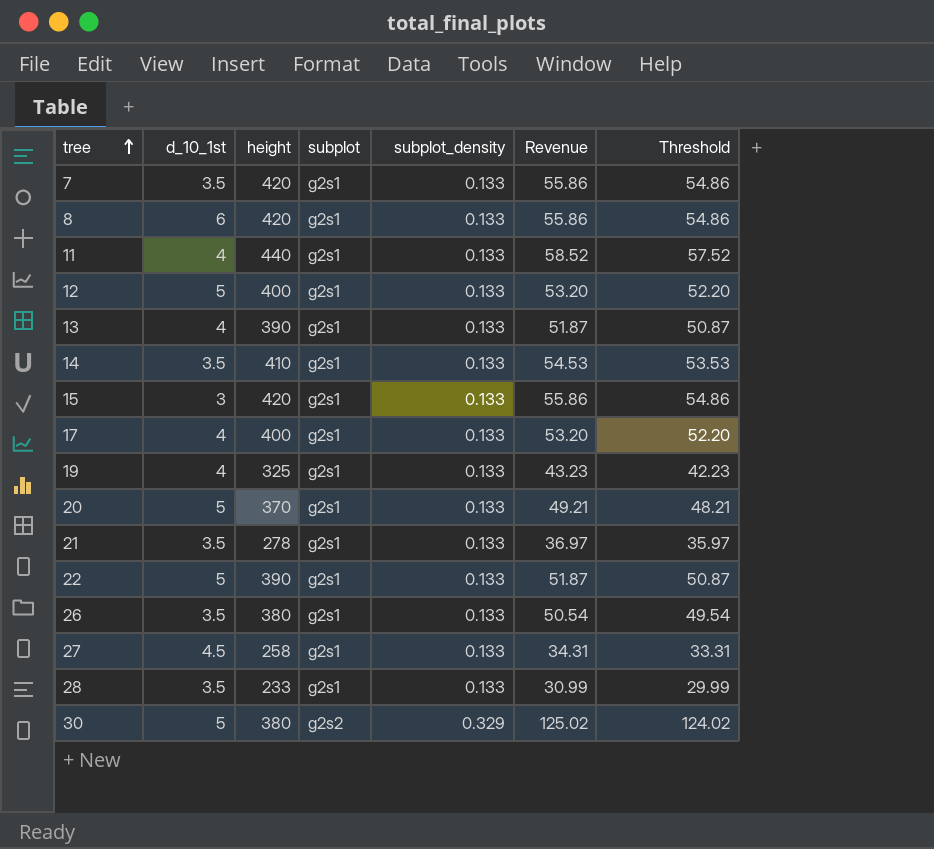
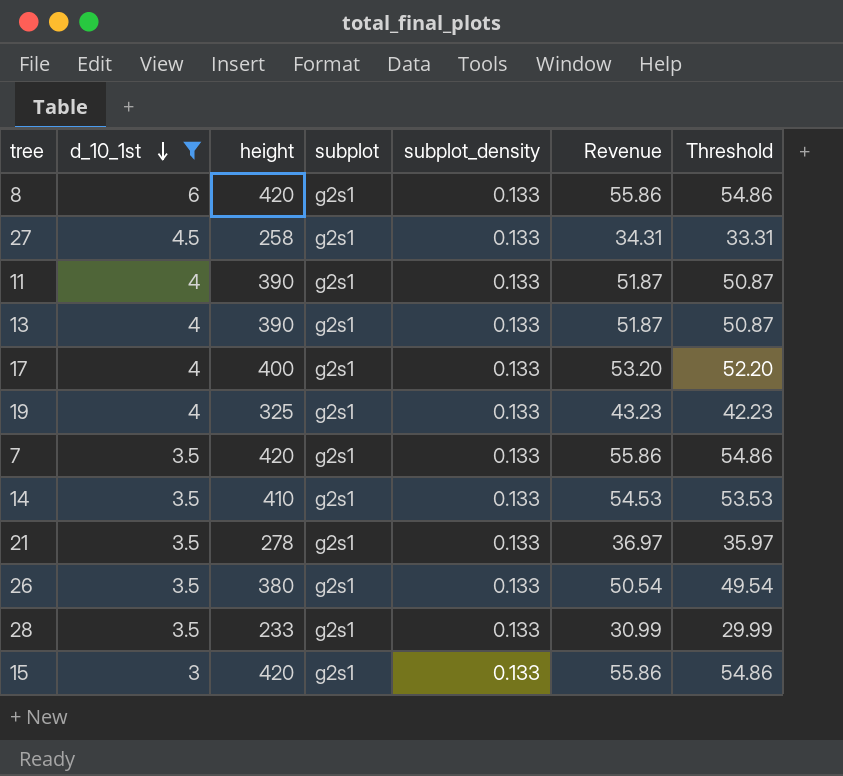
filter: none -> d_10_1st != 5
row order: tree ascending -> d_10_1st descending
11 | height: 440 -> 390
11 | Revenue: 58.52 -> 51.87
11 | Threshold: 57.52 -> 50.87

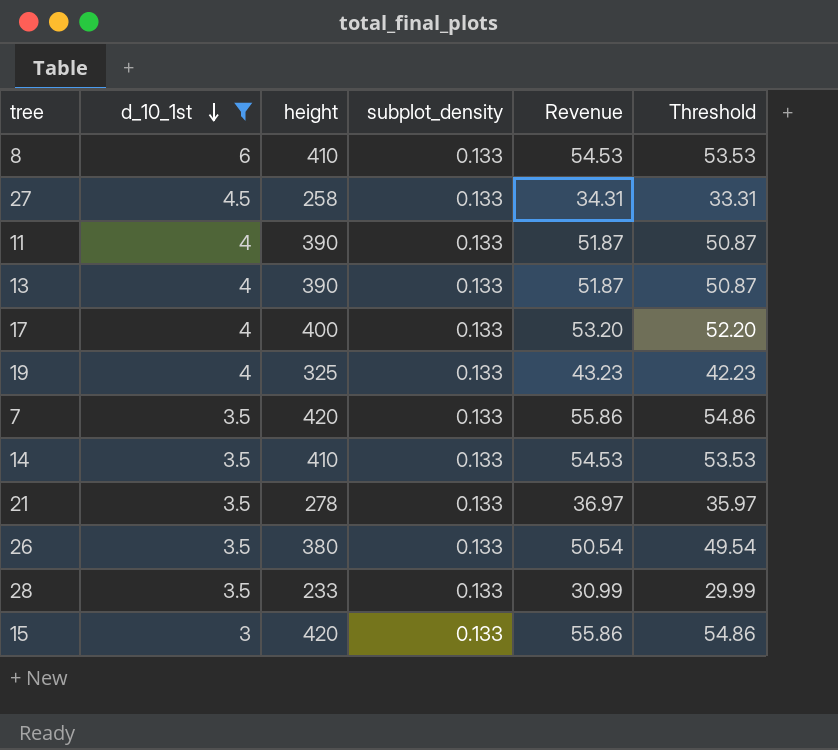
column subplot | position: 4 -> none
8 | height: 420 -> 410
8 | Revenue: 55.86 -> 54.53
8 | Threshold: 54.86 -> 53.53

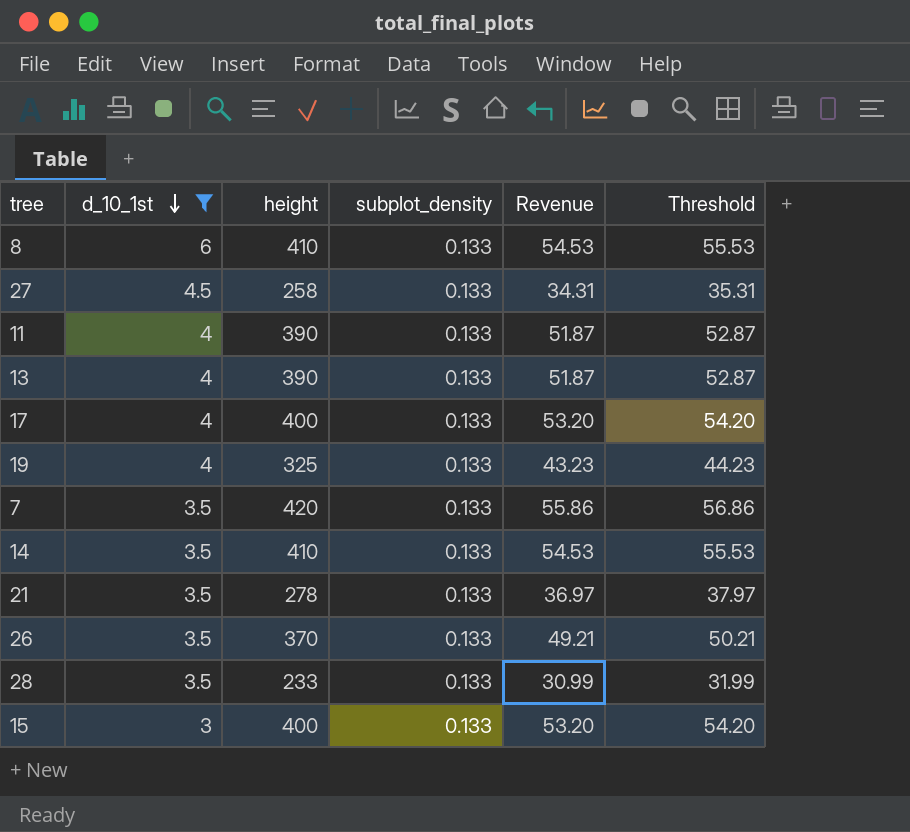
column Threshold | formula: [Revenue] - 1 -> [Revenue] + 1
26 | height: 380 -> 370
26 | Revenue: 50.54 -> 49.21
15 | height: 420 -> 400
15 | Revenue: 55.86 -> 53.20

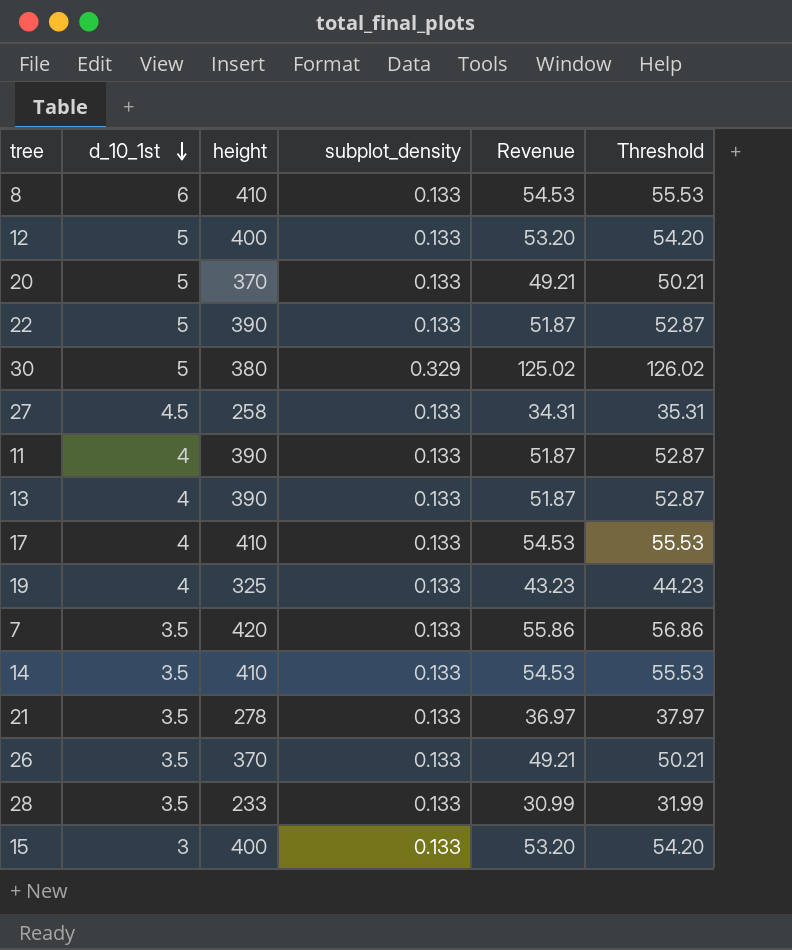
filter: d_10_1st != 5 -> none
17 | height: 400 -> 410
17 | Revenue: 53.20 -> 54.53
17 | Threshold: 54.20 -> 55.53

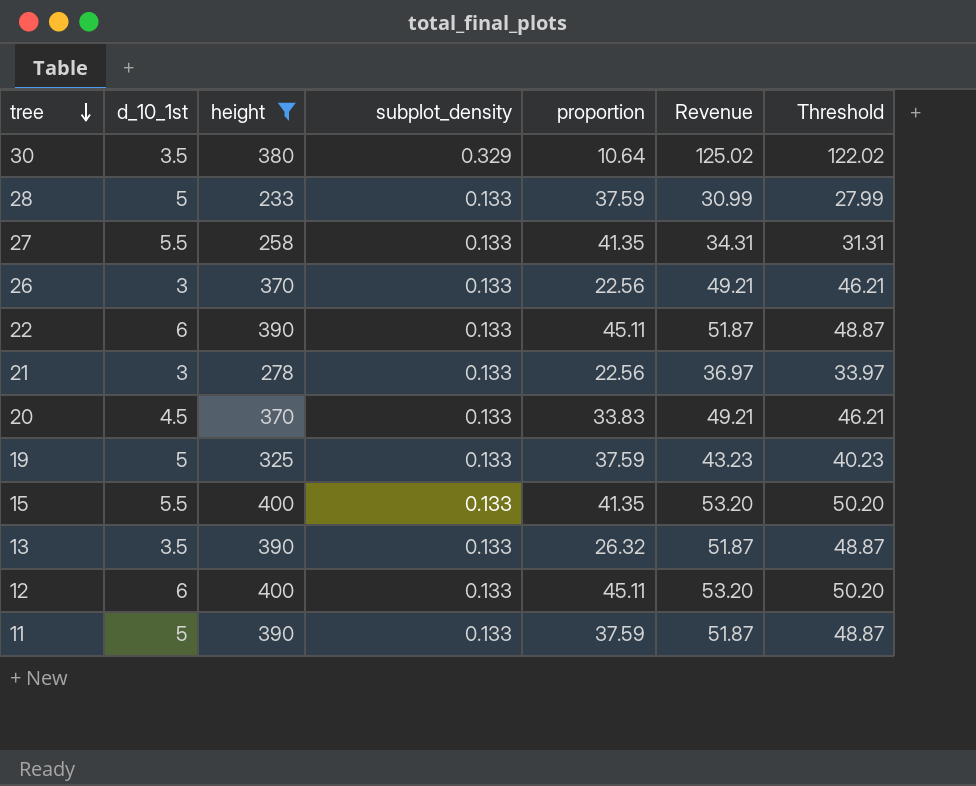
filter: none -> height <= 400
row order: d_10_1st descending -> tree descending
column proportion | formula: none -> [d_10_1st] / [subplot_density]
column Threshold | formula: [Revenue] + 1 -> [Revenue] - 3
30 | d_10_1st: 5 -> 3.5
28 | d_10_1st: 3.5 -> 5
27 | d_10_1st: 4.5 -> 5.5
26 | d_10_1st: 3.5 -> 3
22 | d_10_1st: 5 -> 6
21 | d_10_1st: 3.5 -> 3
20 | d_10_1st: 5 -> 4.5
19 | d_10_1st: 4 -> 5
15 | d_10_1st: 3 -> 5.5
13 | d_10_1st: 4 -> 3.5
12 | d_10_1st: 5 -> 6
11 | d_10_1st: 4 -> 5

